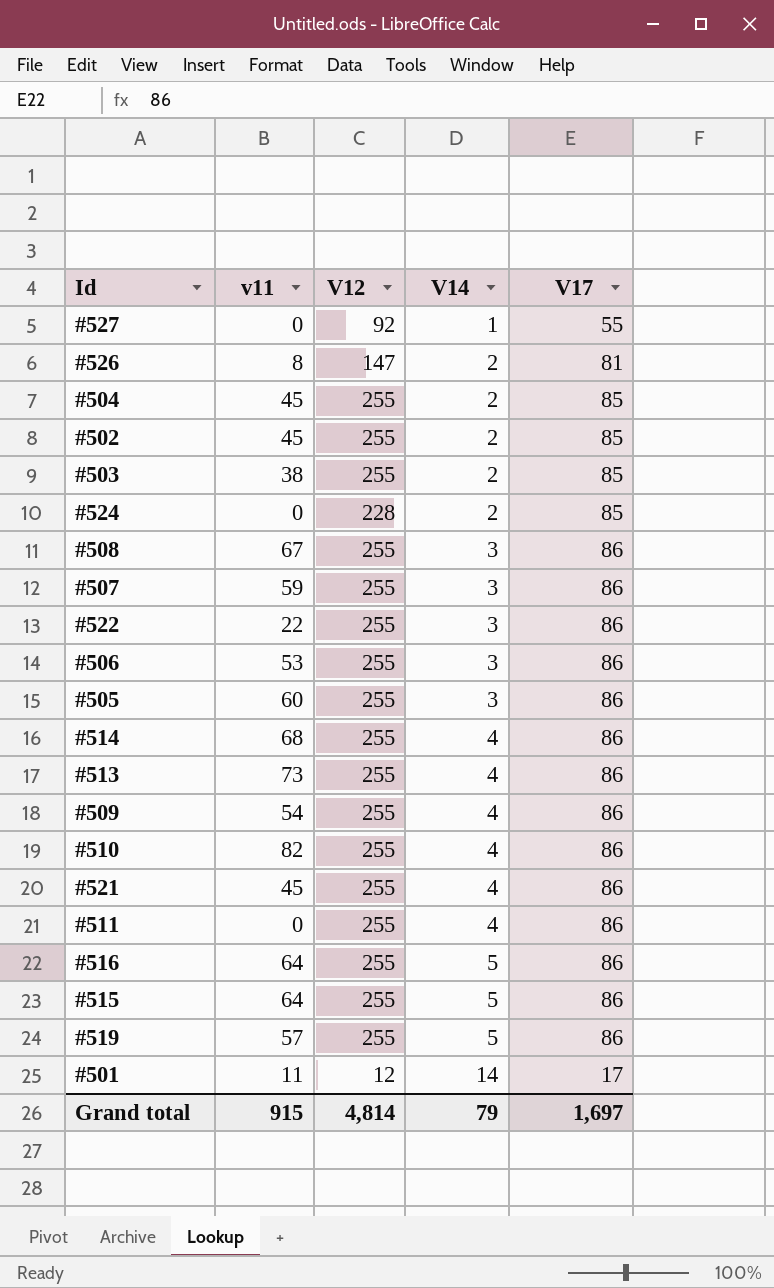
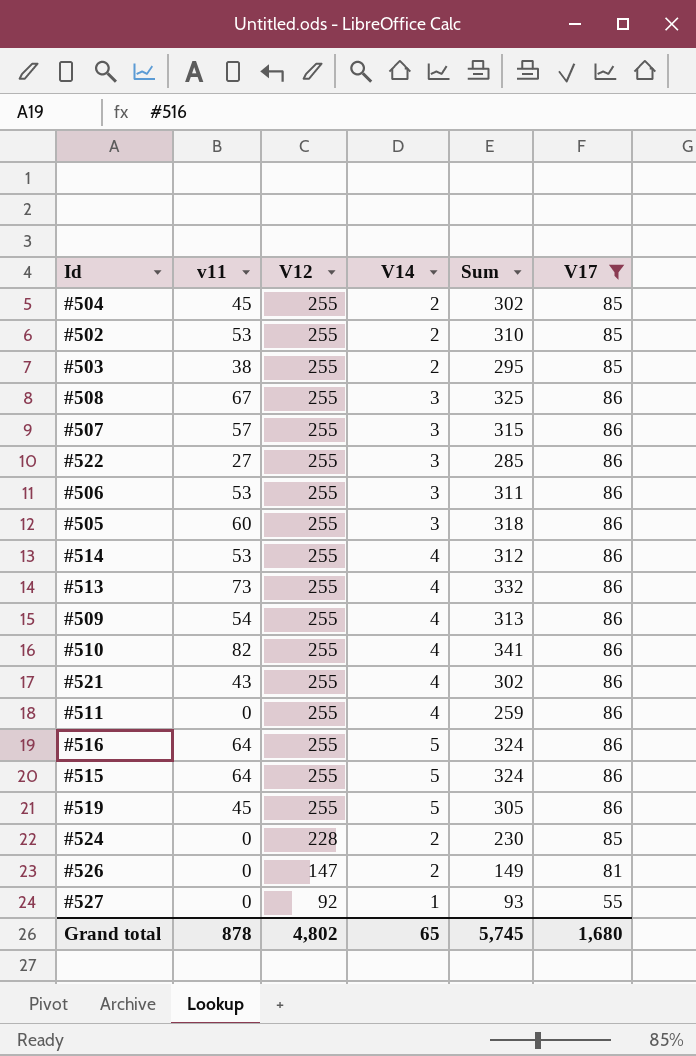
filter: none -> V17 != 17
row order: V14 ascending -> V12 descending
column Sum | formula: none -> [v11] + [V12] + [V14]
#502 | v11: 45 -> 53
#507 | v11: 59 -> 57
#522 | v11: 22 -> 27
#514 | v11: 68 -> 53
#521 | v11: 45 -> 43
#519 | v11: 57 -> 45
#526 | v11: 8 -> 0
Grand total | v11: 915 -> 878
Grand total | V12: 4,814 -> 4,802
Grand total | V14: 79 -> 65
Grand total | V17: 1,697 -> 1,680

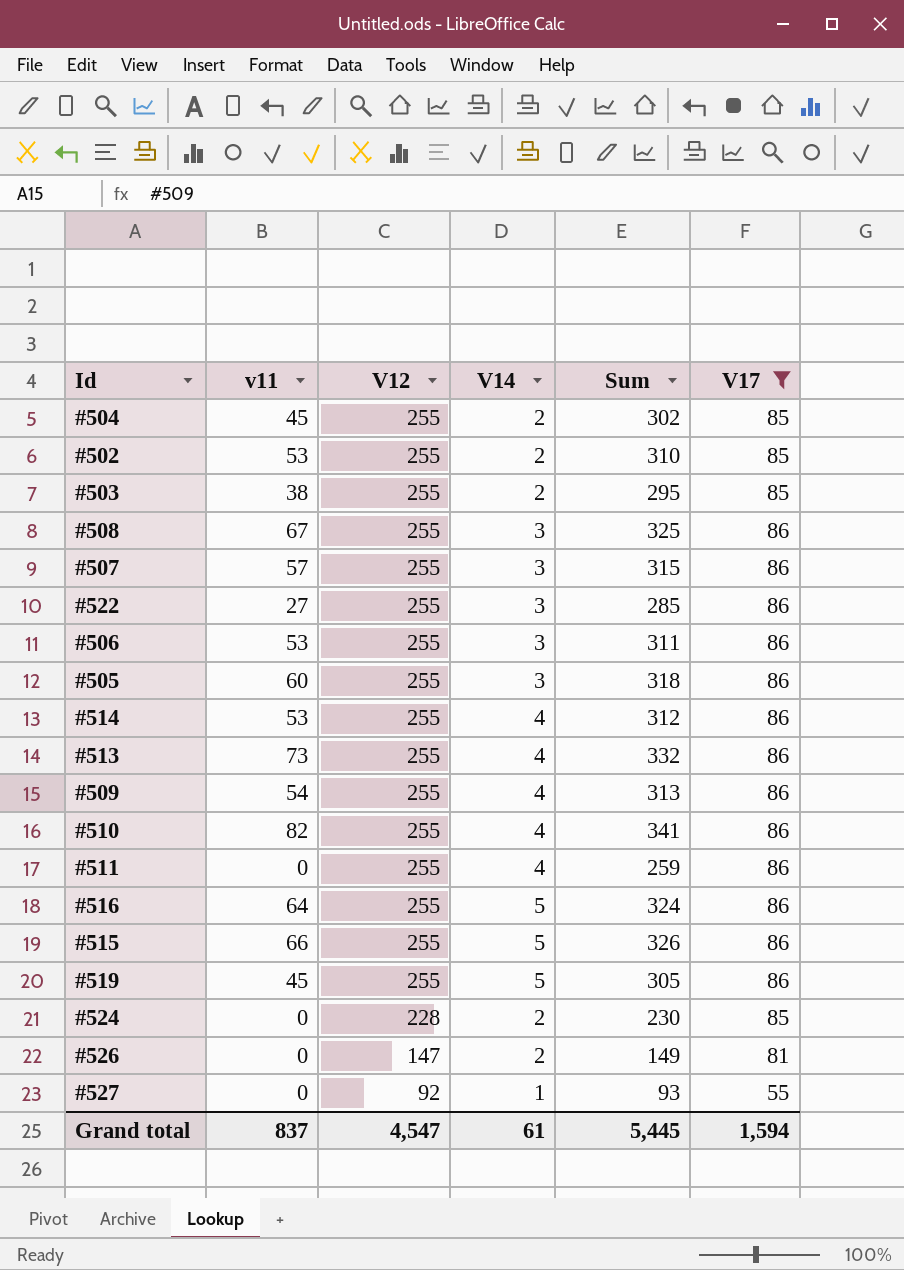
row #521: 43 | 255 | 4 | 302 | 86 -> none
#515 | v11: 64 -> 66
#515 | Sum: 324 -> 326
Grand total | v11: 878 -> 837
Grand total | V12: 4,802 -> 4,547
Grand total | V14: 65 -> 61
Grand total | Sum: 5,745 -> 5,445
Grand total | V17: 1,680 -> 1,594

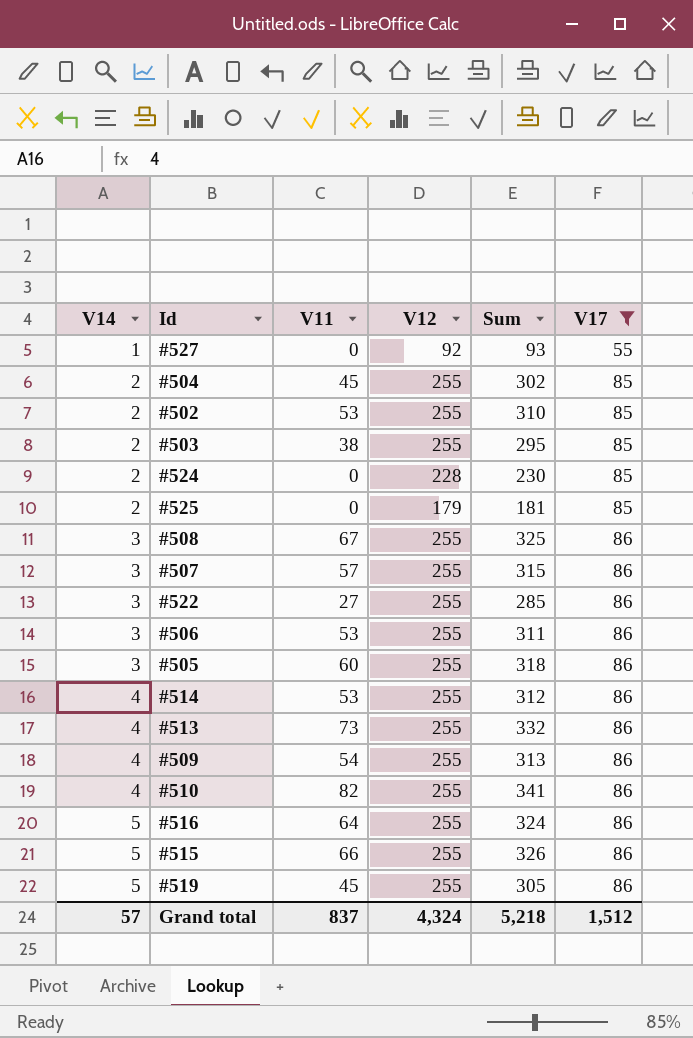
row order: V12 descending -> V14 ascending
column V14 | position: 4 -> 1
column name: v11 -> V11
row #511: 0 | 255 | 4 | 259 | 86 -> none
row #526: 0 | 147 | 2 | 149 | 81 -> none
row #525: none -> 2 | 0 | 179 | 181 | 85
Grand total | V14: 61 -> 57
Grand total | V12: 4,547 -> 4,324
Grand total | Sum: 5,445 -> 5,218
Grand total | V17: 1,594 -> 1,512

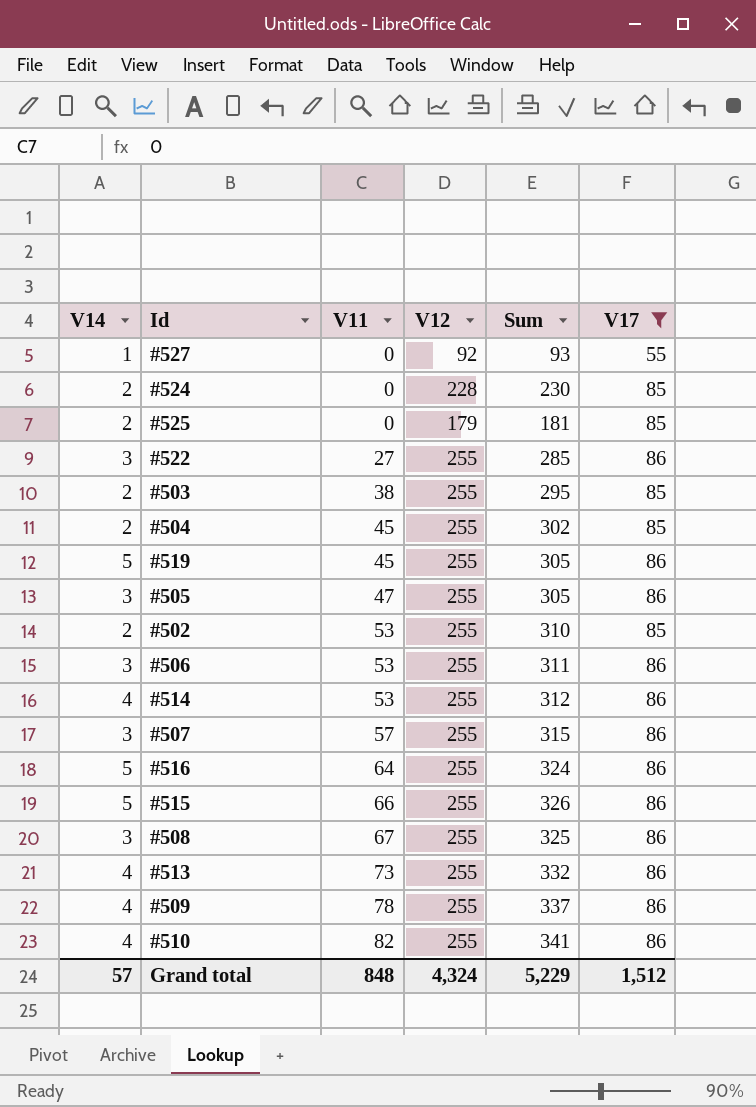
row order: V14 ascending -> V11 ascending
#505 | V11: 60 -> 47
#505 | Sum: 318 -> 305
#509 | V11: 54 -> 78
#509 | Sum: 313 -> 337
Grand total | V11: 837 -> 848
Grand total | Sum: 5,218 -> 5,229

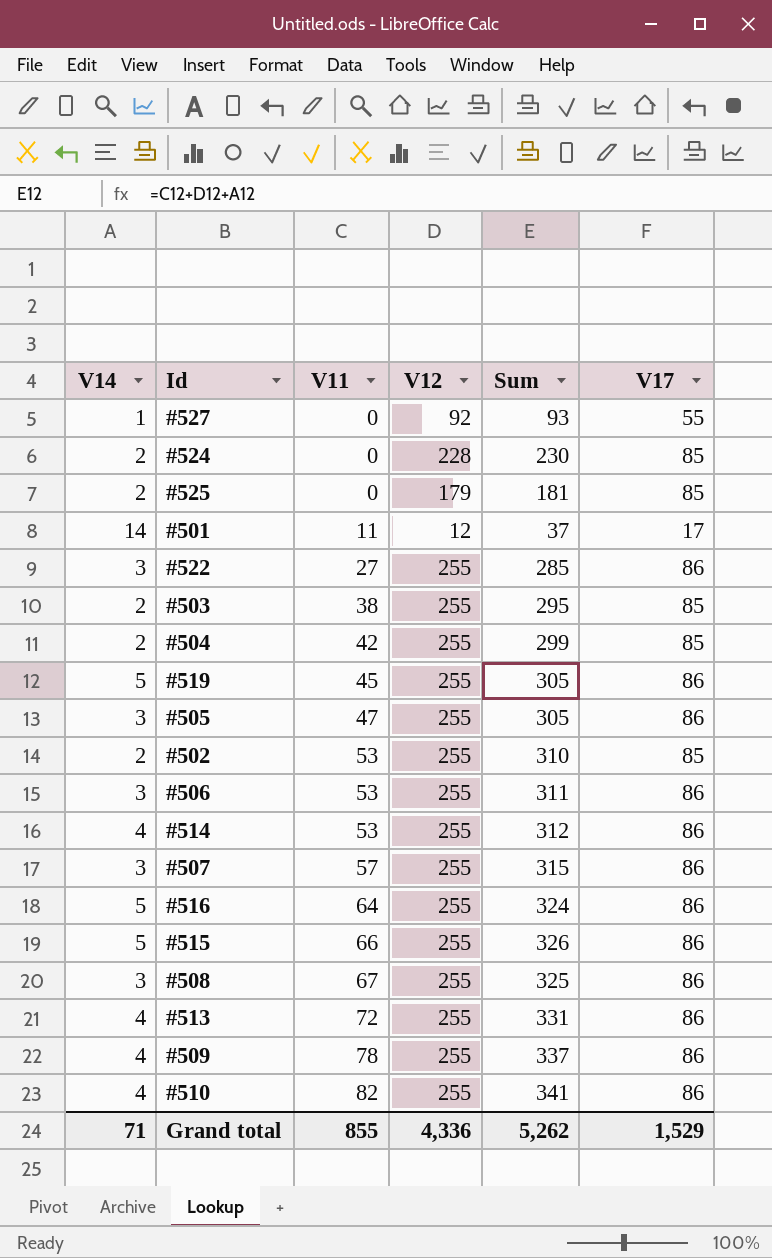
filter: V17 != 17 -> none
#504 | V11: 45 -> 42
#504 | Sum: 302 -> 299
#513 | V11: 73 -> 72
#513 | Sum: 332 -> 331
Grand total | V14: 57 -> 71
Grand total | V11: 848 -> 855
Grand total | V12: 4,324 -> 4,336
Grand total | Sum: 5,229 -> 5,262
Grand total | V17: 1,512 -> 1,529

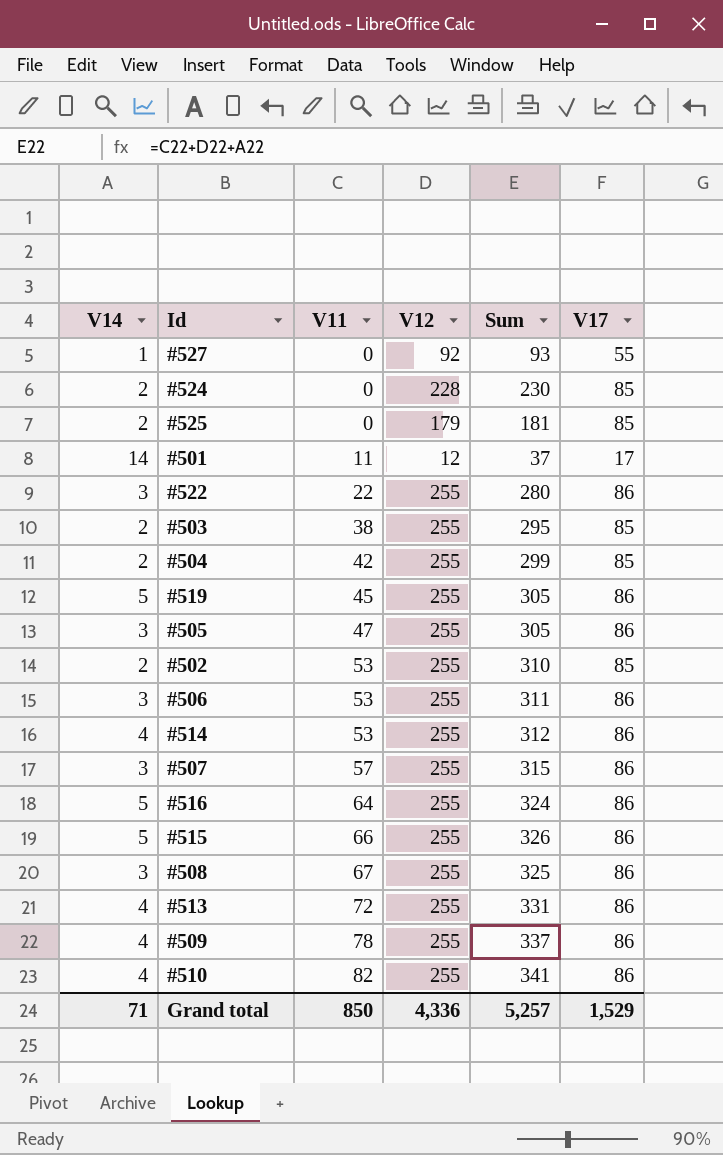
#522 | V11: 27 -> 22
#522 | Sum: 285 -> 280
Grand total | V11: 855 -> 850
Grand total | Sum: 5,262 -> 5,257

